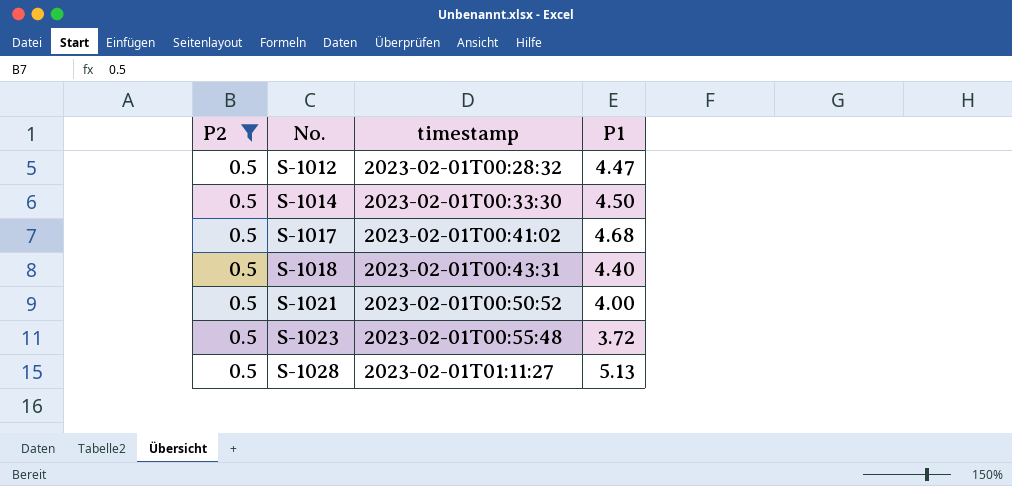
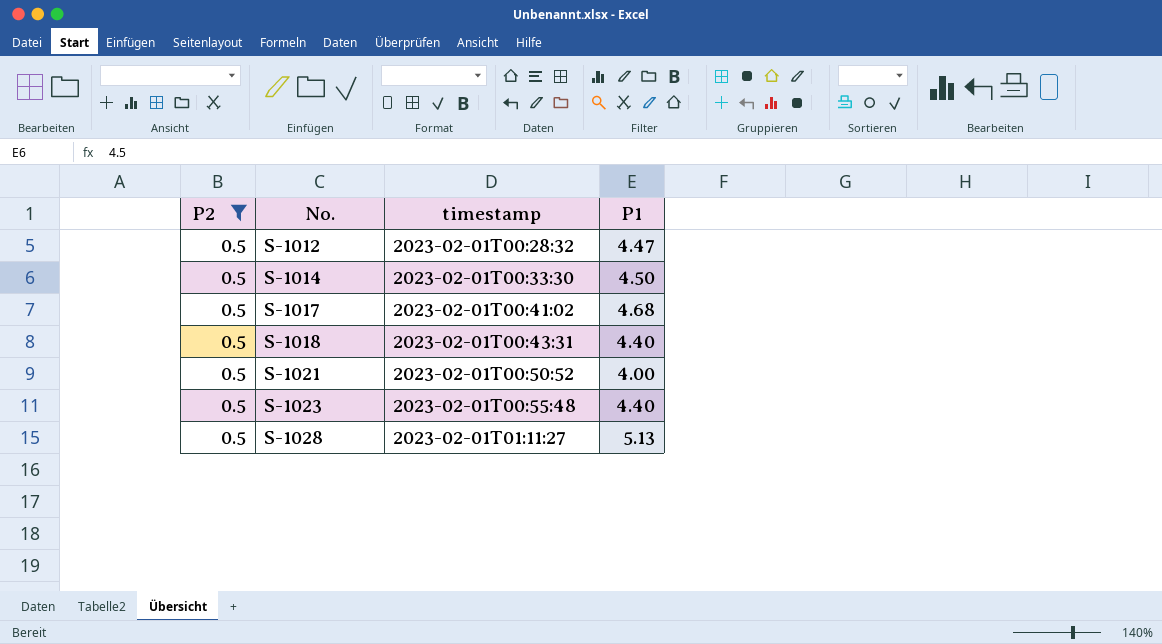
S-1023 | P1: 3.72 -> 4.40

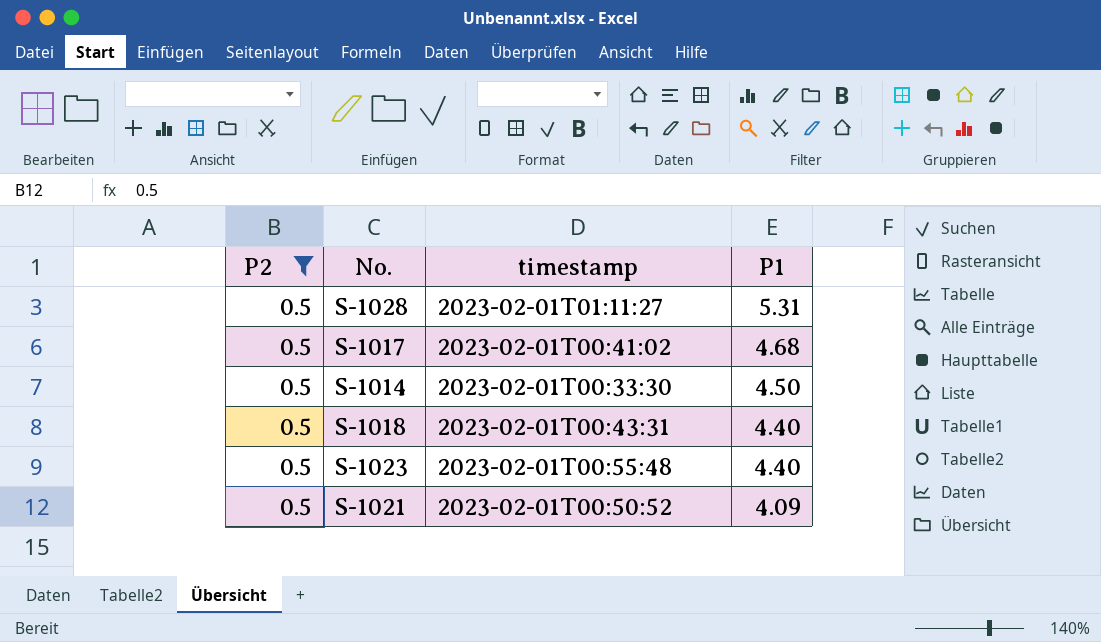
row order: No. ascending -> P1 descending
row S-1012: 0.5 | 2023-02-01T00:28:32 | 4.47 -> none
S-1028 | P1: 5.13 -> 5.31
S-1021 | P1: 4.00 -> 4.09

